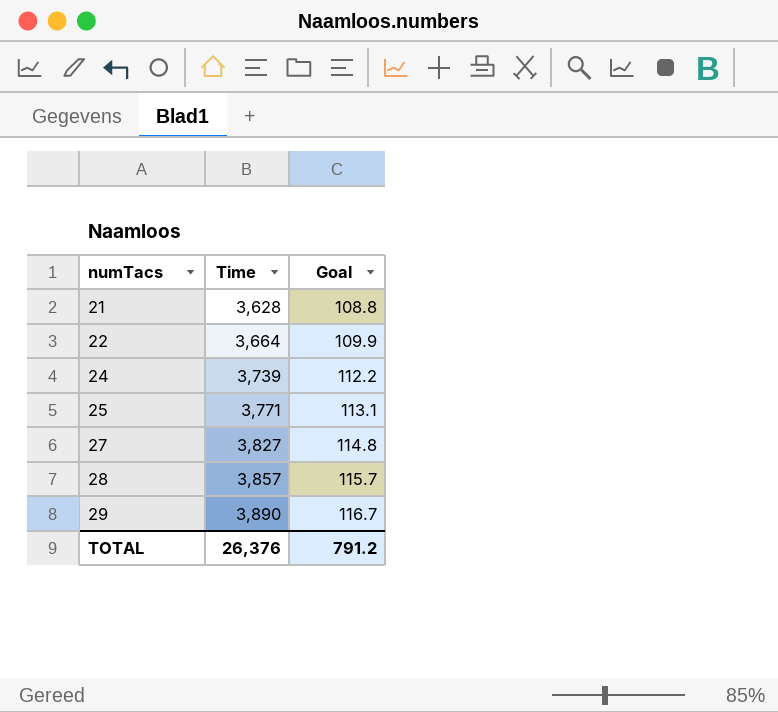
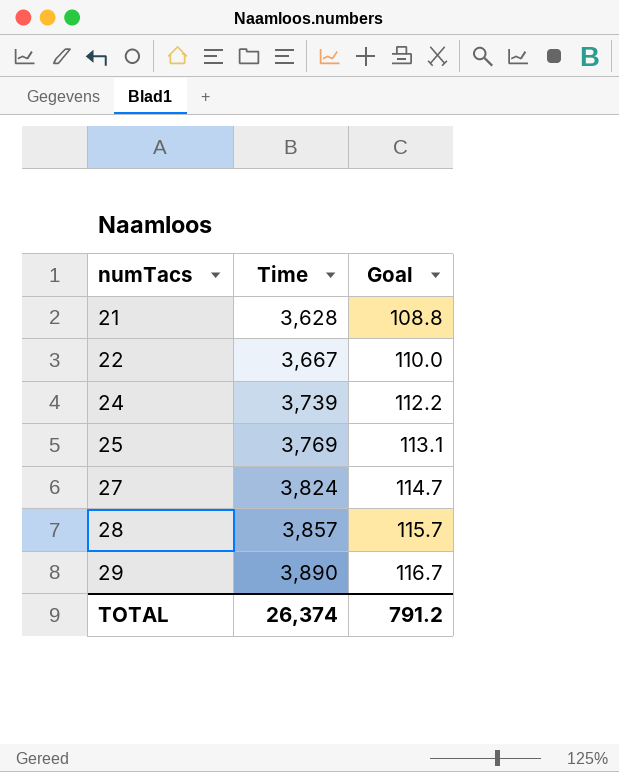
22 | Time: 3,664 -> 3,667
22 | Goal: 109.9 -> 110.0
25 | Time: 3,771 -> 3,769
27 | Time: 3,827 -> 3,824
27 | Goal: 114.8 -> 114.7
TOTAL | Time: 26,376 -> 26,374

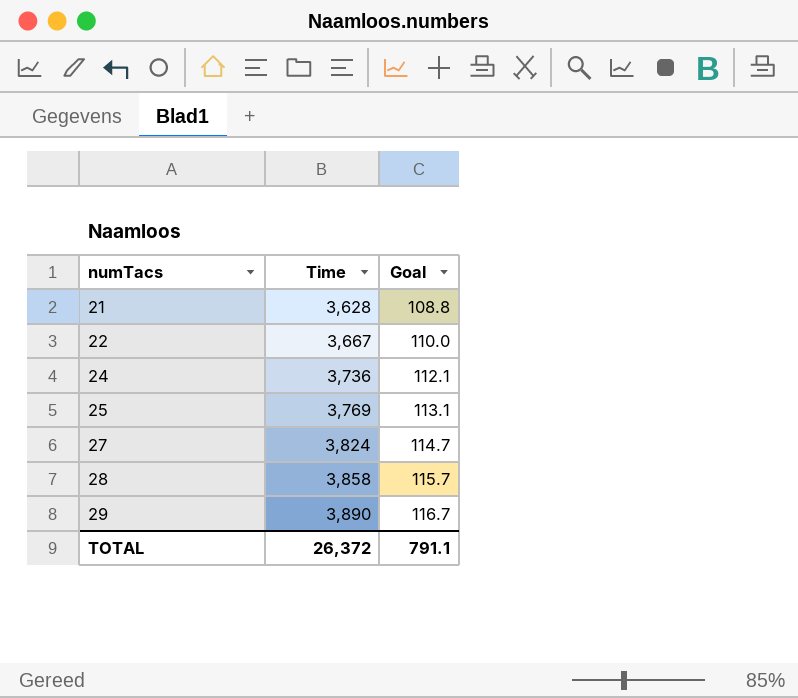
24 | Time: 3,739 -> 3,736
24 | Goal: 112.2 -> 112.1
28 | Time: 3,857 -> 3,858
TOTAL | Time: 26,374 -> 26,372
TOTAL | Goal: 791.2 -> 791.1

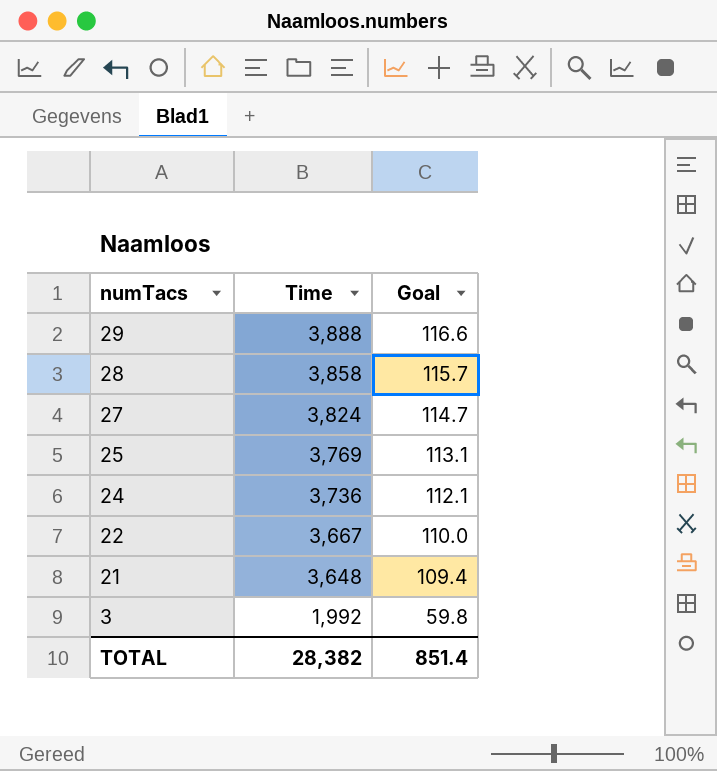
row order: numTacs ascending -> numTacs descending
29 | Time: 3,890 -> 3,888
29 | Goal: 116.7 -> 116.6
21 | Time: 3,628 -> 3,648
21 | Goal: 108.8 -> 109.4
row 3: none -> 1,992 | 59.8
TOTAL | Time: 26,372 -> 28,382
TOTAL | Goal: 791.1 -> 851.4

